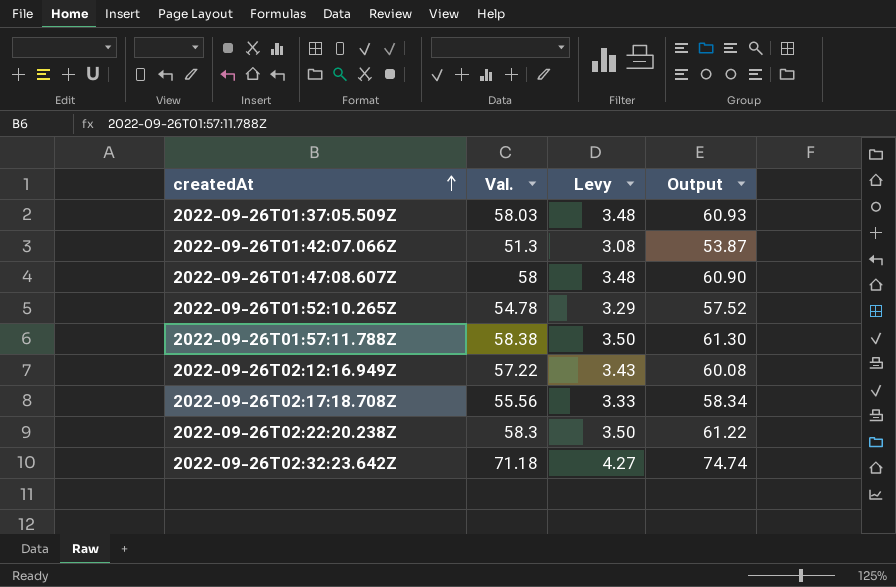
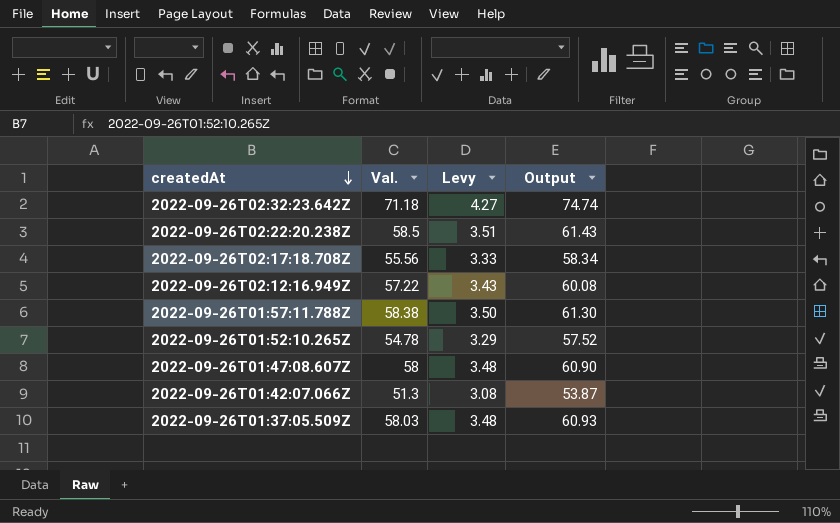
row order: createdAt ascending -> createdAt descending
2022-09-26T02:22:20.238Z | Val.: 58.3 -> 58.5
2022-09-26T02:22:20.238Z | Levy: 3.50 -> 3.51
2022-09-26T02:22:20.238Z | Output: 61.22 -> 61.43

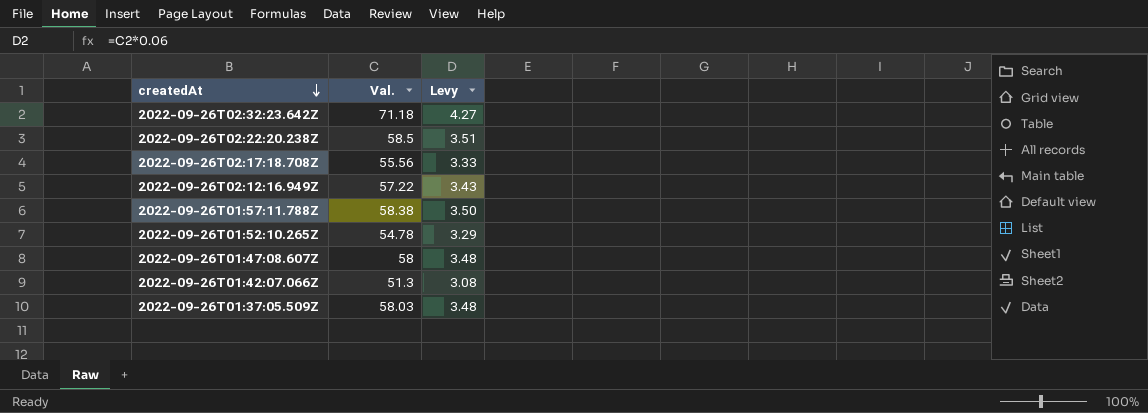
column Output | formula: [Val.] * 1.05 -> none

